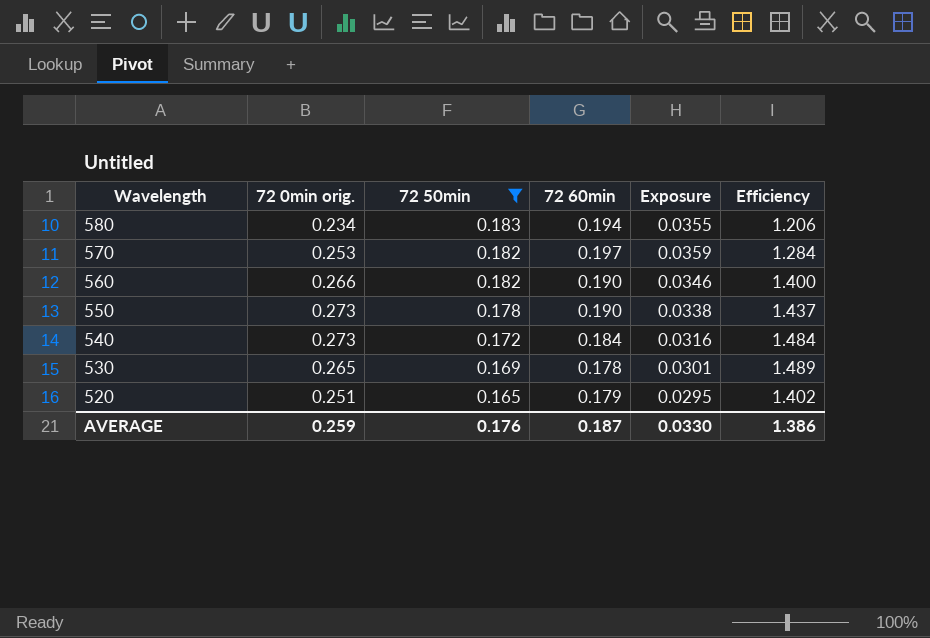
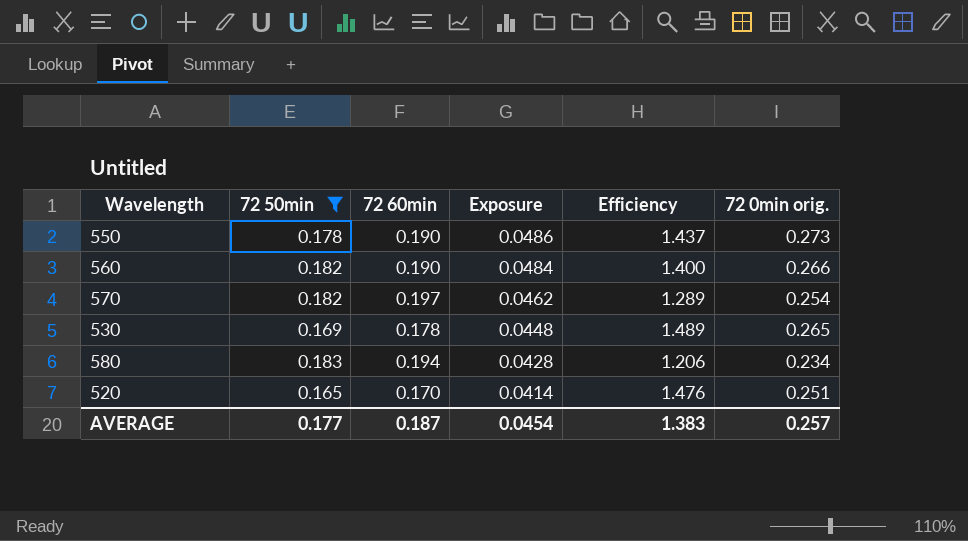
row order: Wavelength descending -> Exposure descending
column Exposure | formula: [72 50min] * [72 60min] -> [72 50min] * [72 0min orig.]
column 72 0min orig. | position: 2 -> 6
row 540: 0.273 | 0.172 | 0.184 | 0.0316 | 1.484 -> none
570 | Efficiency: 1.284 -> 1.289
570 | 72 0min orig.: 0.253 -> 0.254
520 | 72 60min: 0.179 -> 0.170
520 | Efficiency: 1.402 -> 1.476
AVERAGE | 72 50min: 0.176 -> 0.177
AVERAGE | Exposure: 0.0330 -> 0.0454
AVERAGE | Efficiency: 1.386 -> 1.383
AVERAGE | 72 0min orig.: 0.259 -> 0.257

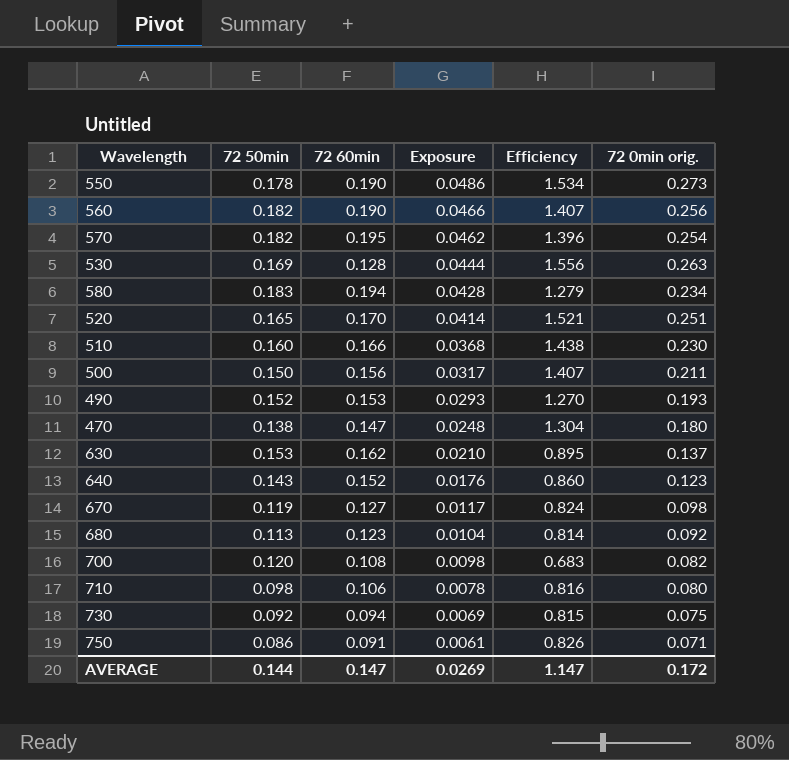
filter: 72 50min >= 0.165 -> none
column Efficiency | formula: [72 0min orig.] / [72 60min] -> [72 0min orig.] / [72 50min]
560 | Exposure: 0.0484 -> 0.0466
560 | 72 0min orig.: 0.266 -> 0.256
570 | 72 60min: 0.197 -> 0.195
530 | 72 60min: 0.178 -> 0.128
530 | Exposure: 0.0448 -> 0.0444
530 | 72 0min orig.: 0.265 -> 0.263
AVERAGE | 72 50min: 0.177 -> 0.144
AVERAGE | 72 60min: 0.187 -> 0.147
AVERAGE | Exposure: 0.0454 -> 0.0269
AVERAGE | Efficiency: 1.383 -> 1.147
AVERAGE | 72 0min orig.: 0.257 -> 0.172

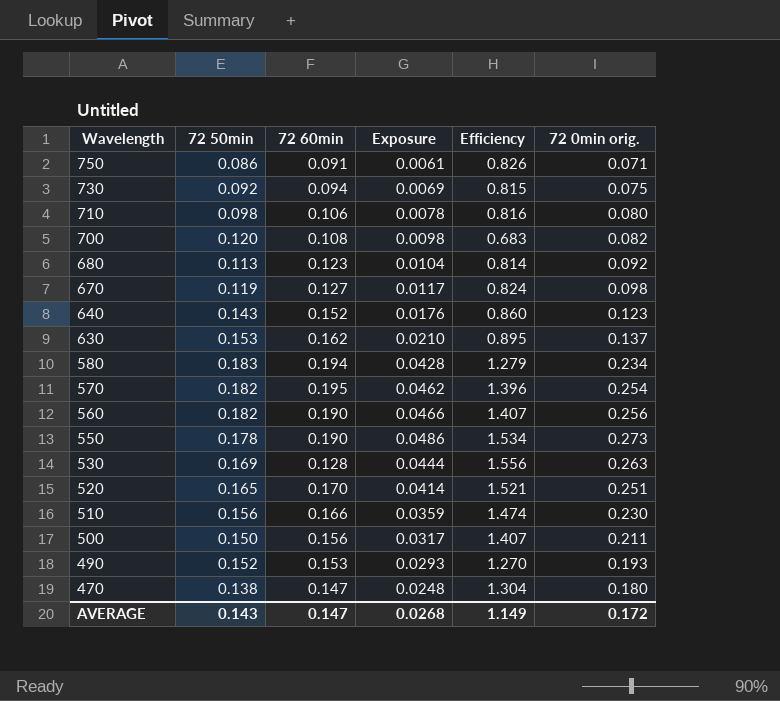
row order: Exposure descending -> Wavelength descending
510 | 72 50min: 0.160 -> 0.156
510 | Exposure: 0.0368 -> 0.0359
510 | Efficiency: 1.438 -> 1.474
AVERAGE | 72 50min: 0.144 -> 0.143
AVERAGE | Exposure: 0.0269 -> 0.0268
AVERAGE | Efficiency: 1.147 -> 1.149

